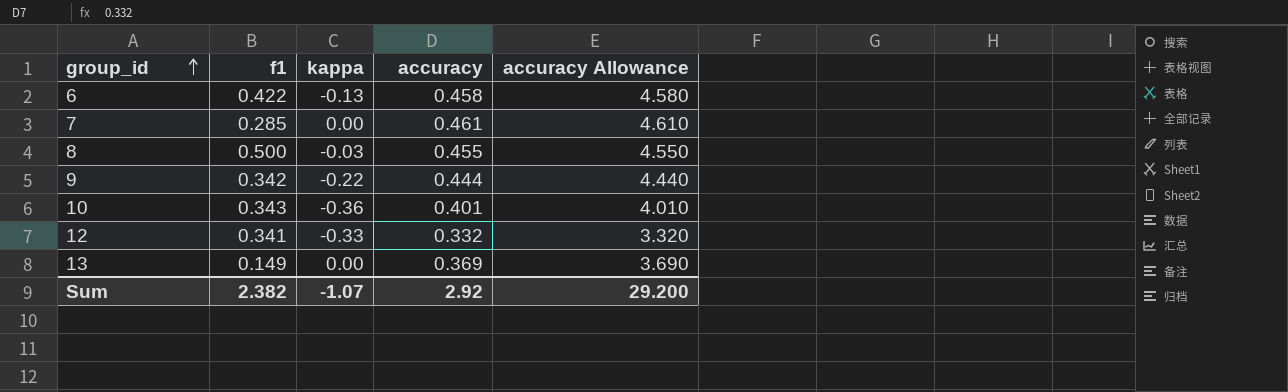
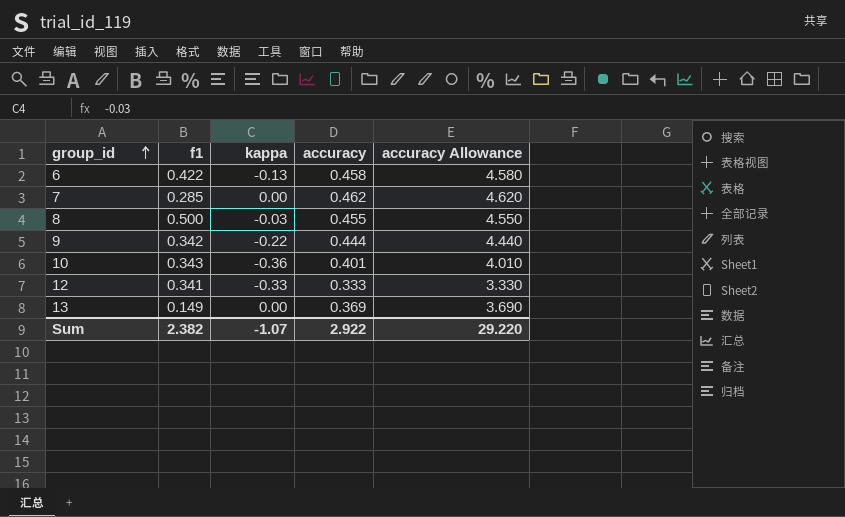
7 | accuracy: 0.461 -> 0.462
7 | accuracy Allowance: 4.610 -> 4.620
12 | accuracy: 0.332 -> 0.333
12 | accuracy Allowance: 3.320 -> 3.330
Sum | accuracy: 2.92 -> 2.922
Sum | accuracy Allowance: 29.200 -> 29.220

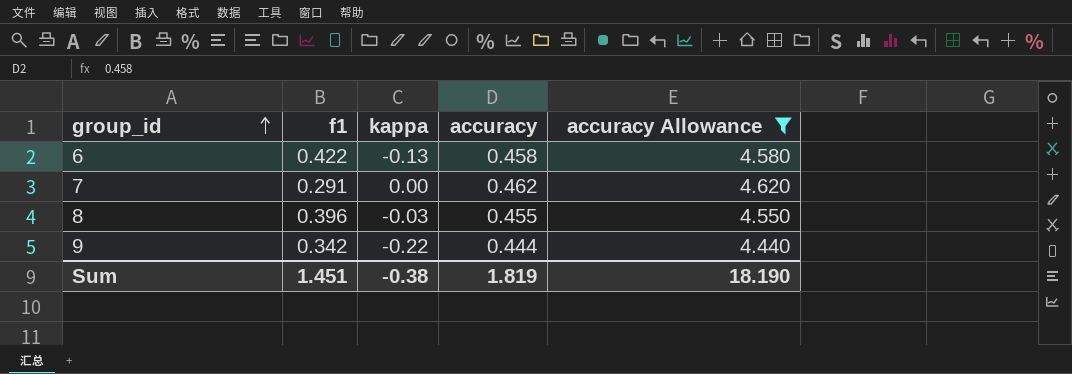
filter: none -> accuracy Allowance >= 4.440
7 | f1: 0.285 -> 0.291
8 | f1: 0.500 -> 0.396
Sum | f1: 2.382 -> 1.451
Sum | kappa: -1.07 -> -0.38
Sum | accuracy: 2.922 -> 1.819
Sum | accuracy Allowance: 29.220 -> 18.190

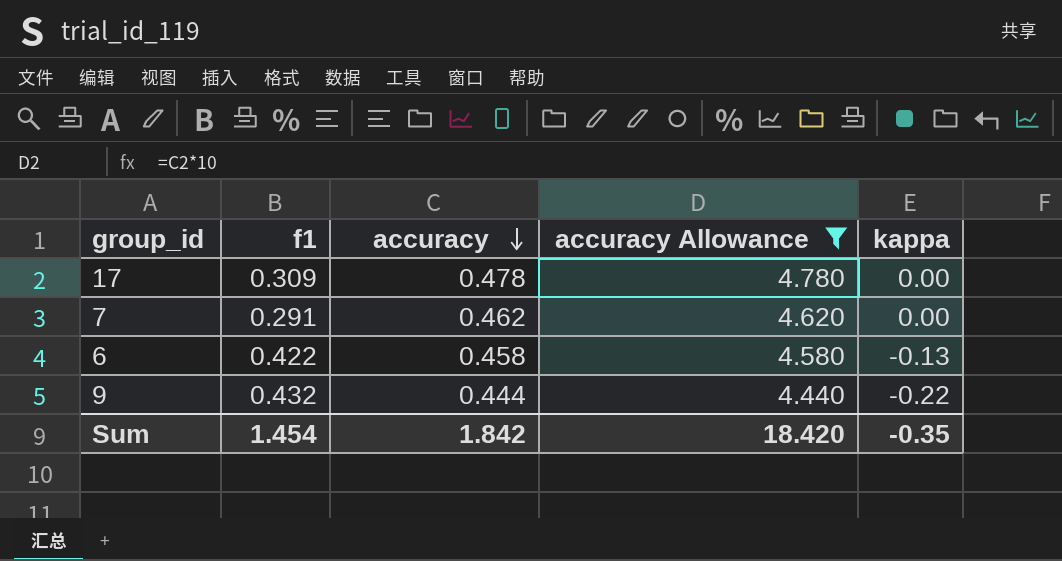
row order: group_id ascending -> accuracy descending
column kappa | position: 3 -> 5
row 8: 0.396 | -0.03 | 0.455 | 4.550 -> none
row 17: none -> 0.309 | 0.478 | 4.780 | 0.00
9 | f1: 0.342 -> 0.432
Sum | f1: 1.451 -> 1.454
Sum | accuracy: 1.819 -> 1.842
Sum | accuracy Allowance: 18.190 -> 18.420
Sum | kappa: -0.38 -> -0.35

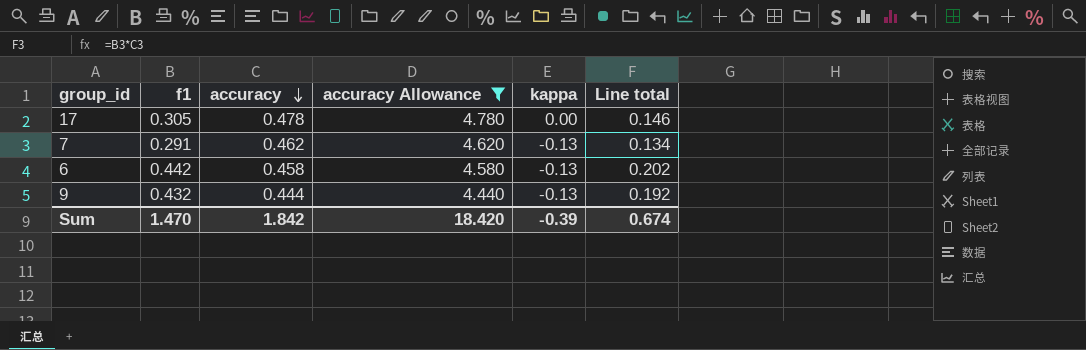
column Line total | formula: none -> [f1] * [accuracy]
17 | f1: 0.309 -> 0.305
7 | kappa: 0.00 -> -0.13
6 | f1: 0.422 -> 0.442
9 | kappa: -0.22 -> -0.13
Sum | f1: 1.454 -> 1.470
Sum | kappa: -0.35 -> -0.39

